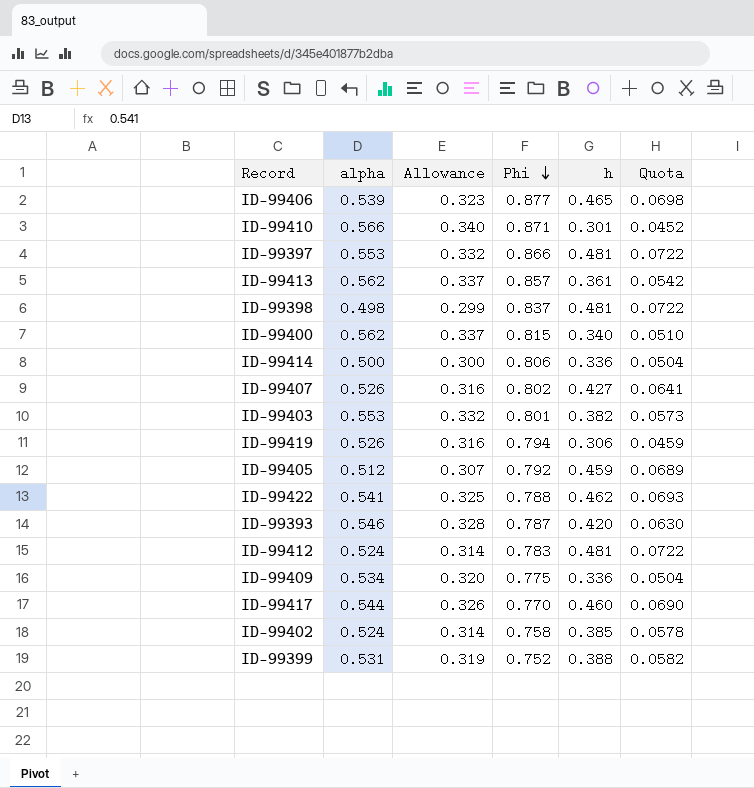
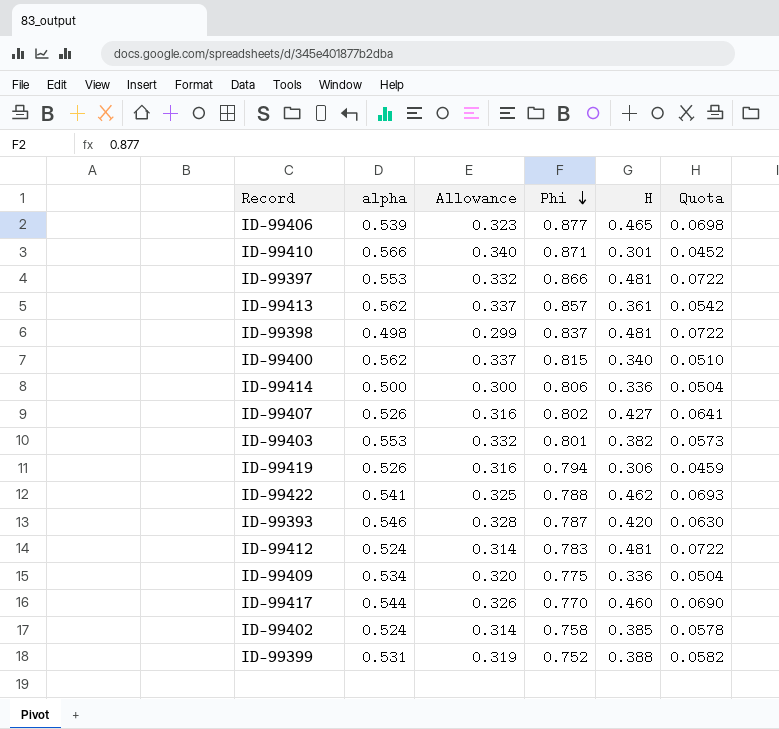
column name: h -> H
row ID-99405: 0.512 | 0.307 | 0.792 | 0.459 | 0.0689 -> none

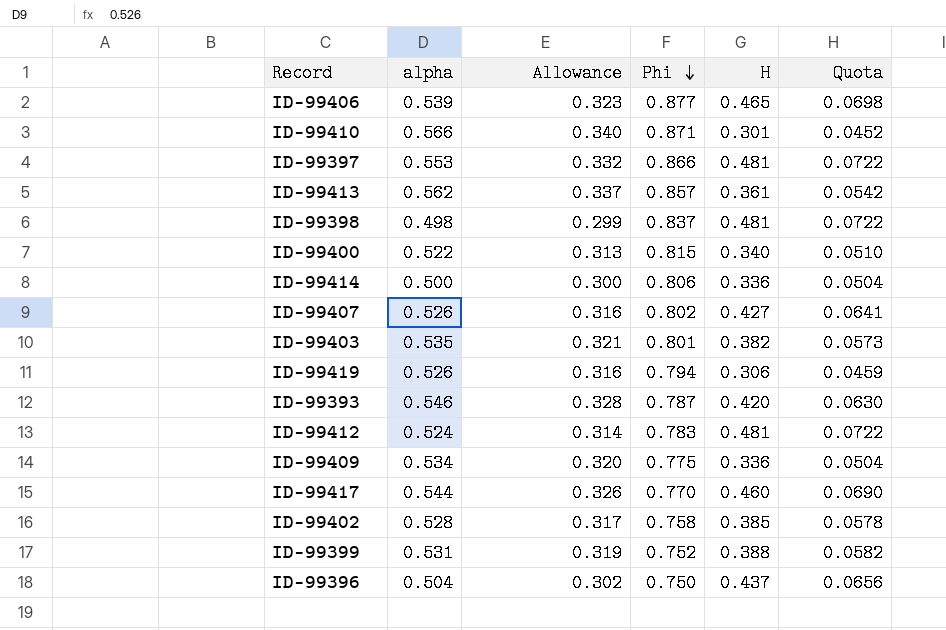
row ID-99422: 0.541 | 0.325 | 0.788 | 0.462 | 0.0693 -> none
ID-99400 | alpha: 0.562 -> 0.522
ID-99400 | Allowance: 0.337 -> 0.313
ID-99403 | alpha: 0.553 -> 0.535
ID-99403 | Allowance: 0.332 -> 0.321
ID-99402 | alpha: 0.524 -> 0.528
ID-99402 | Allowance: 0.314 -> 0.317
row ID-99396: none -> 0.504 | 0.302 | 0.750 | 0.437 | 0.0656

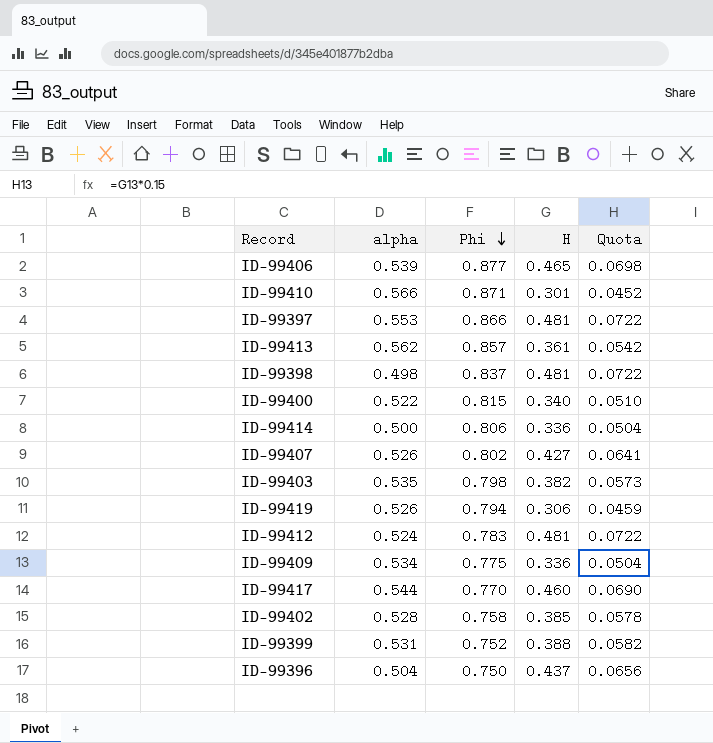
column Allowance | formula: [alpha] * 0.6 -> none
row ID-99393: 0.546 | 0.328 | 0.787 | 0.420 | 0.0630 -> none
ID-99403 | Phi: 0.801 -> 0.798

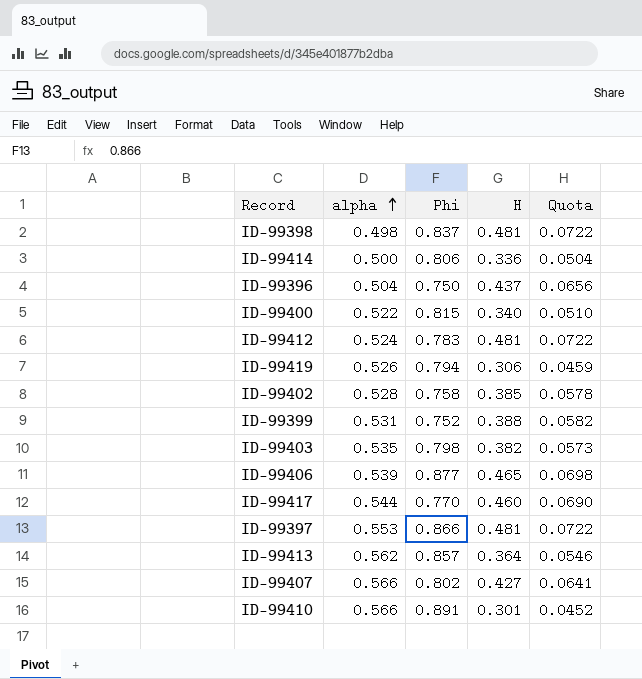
row order: Phi descending -> alpha ascending
row ID-99409: 0.534 | 0.775 | 0.336 | 0.0504 -> none
ID-99413 | H: 0.361 -> 0.364
ID-99413 | Quota: 0.0542 -> 0.0546
ID-99407 | alpha: 0.526 -> 0.566
ID-99410 | Phi: 0.871 -> 0.891

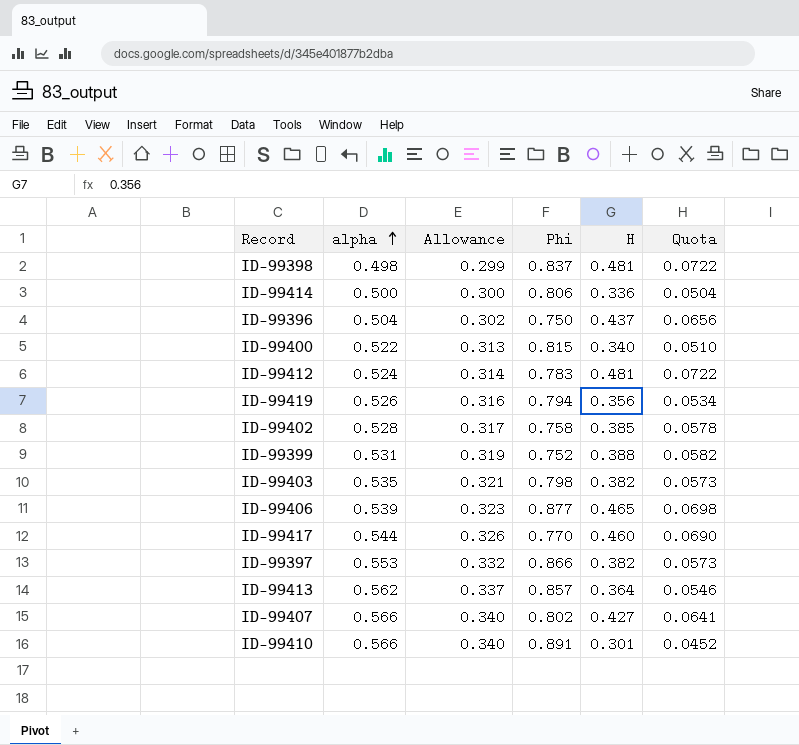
column Allowance | formula: none -> [alpha] * 0.6
ID-99419 | H: 0.306 -> 0.356
ID-99419 | Quota: 0.0459 -> 0.0534
ID-99397 | H: 0.481 -> 0.382
ID-99397 | Quota: 0.0722 -> 0.0573

